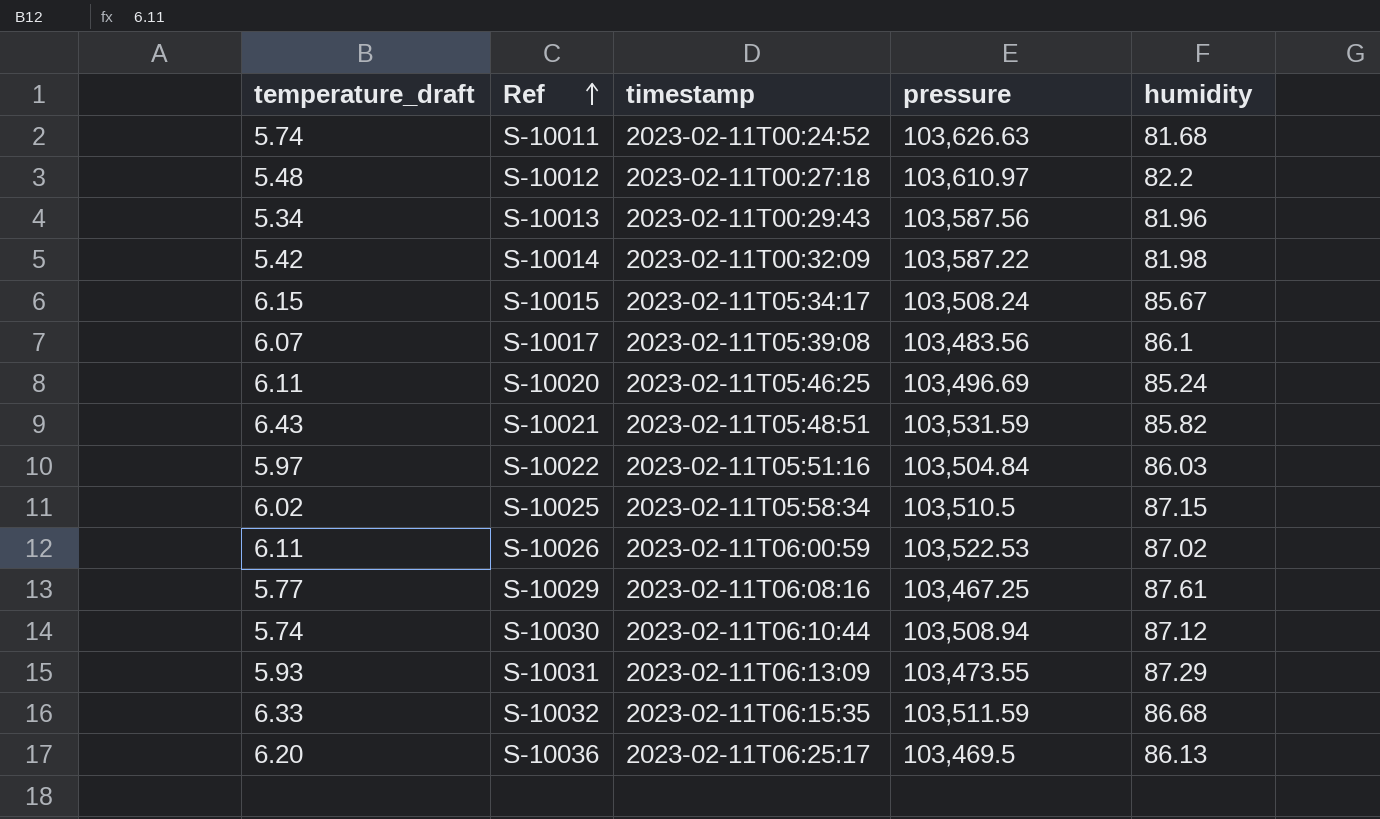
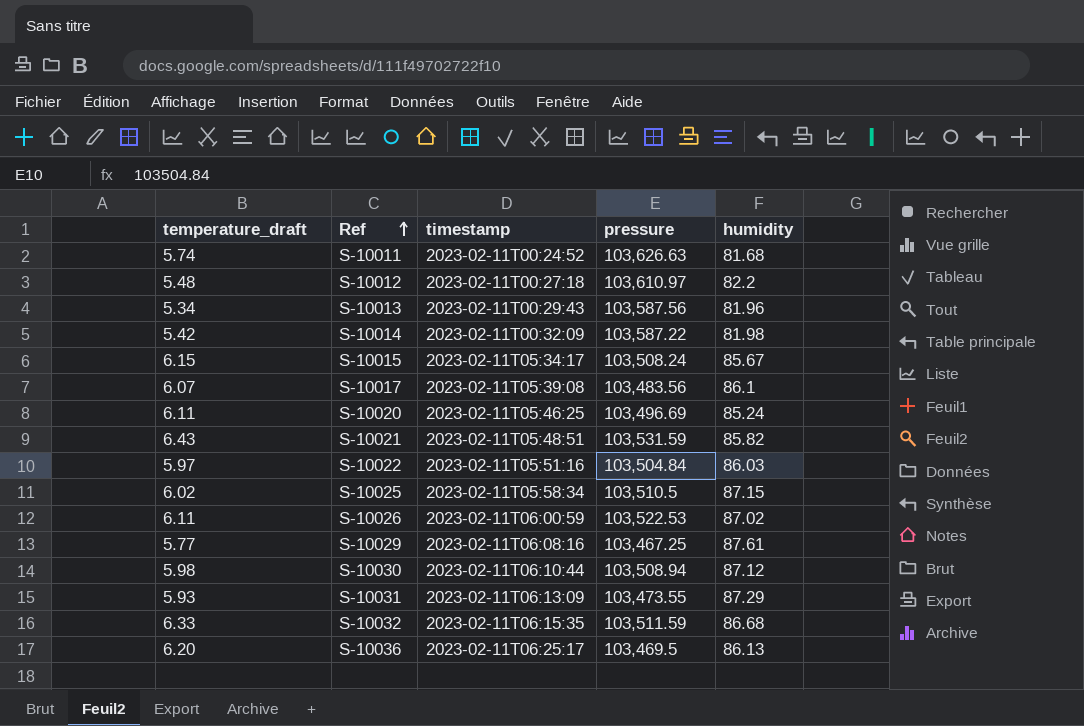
S-10030 | temperature_draft: 5.74 -> 5.98

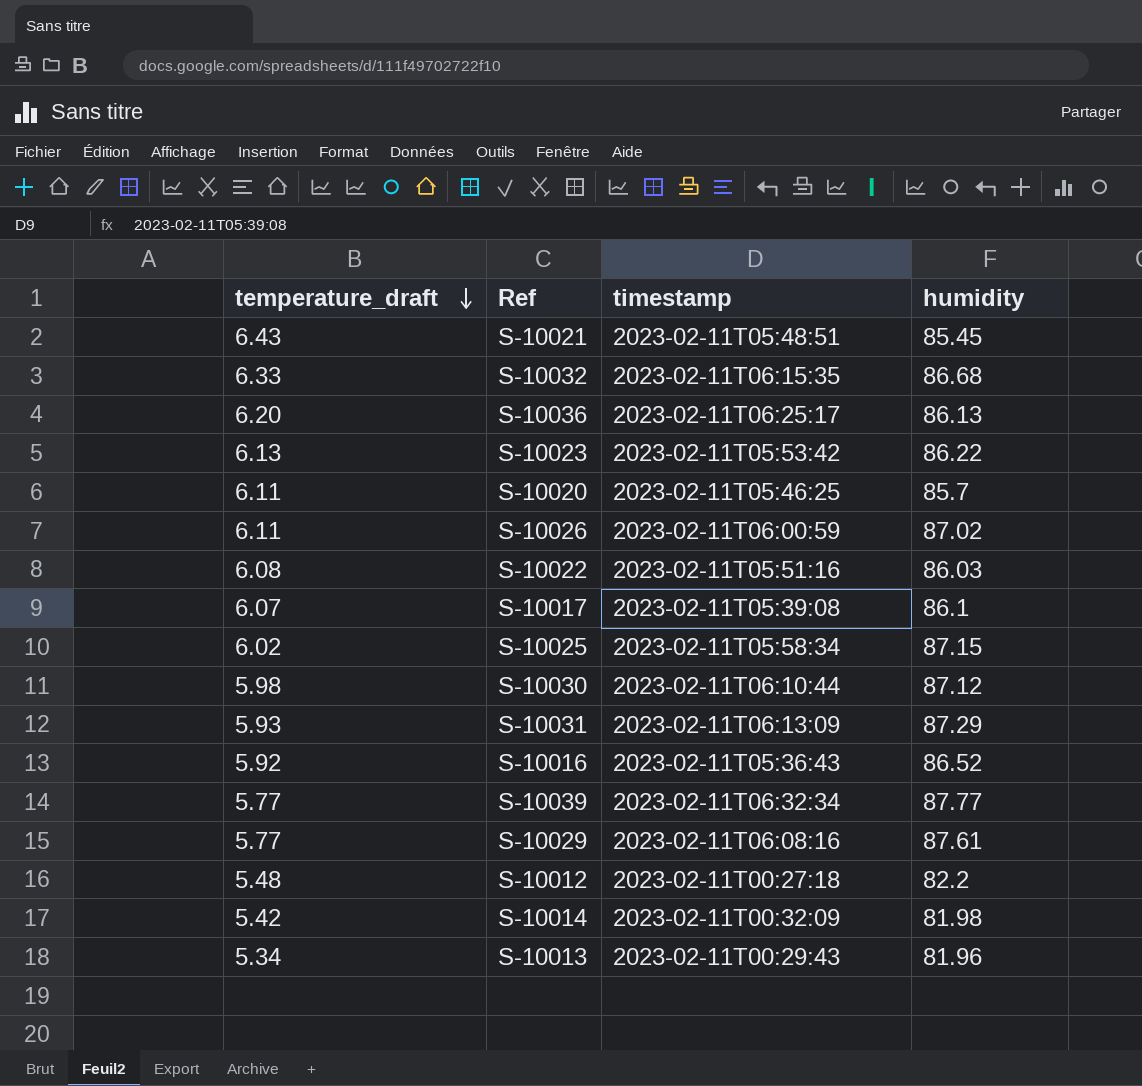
row order: Ref ascending -> temperature_draft descending
column pressure | position: 4 -> none
row S-10011: 5.74 | 2023-02-11T00:24:52 | 103,626.63 | 81.68 -> none
row S-10015: 6.15 | 2023-02-11T05:34:17 | 103,508.24 | 85.67 -> none
S-10021 | humidity: 85.82 -> 85.45
row S-10023: none -> 6.13 | 2023-02-11T05:53:42 | 86.22
S-10020 | humidity: 85.24 -> 85.7
S-10022 | temperature_draft: 5.97 -> 6.08
row S-10016: none -> 5.92 | 2023-02-11T05:36:43 | 86.52
row S-10039: none -> 5.77 | 2023-02-11T06:32:34 | 87.77

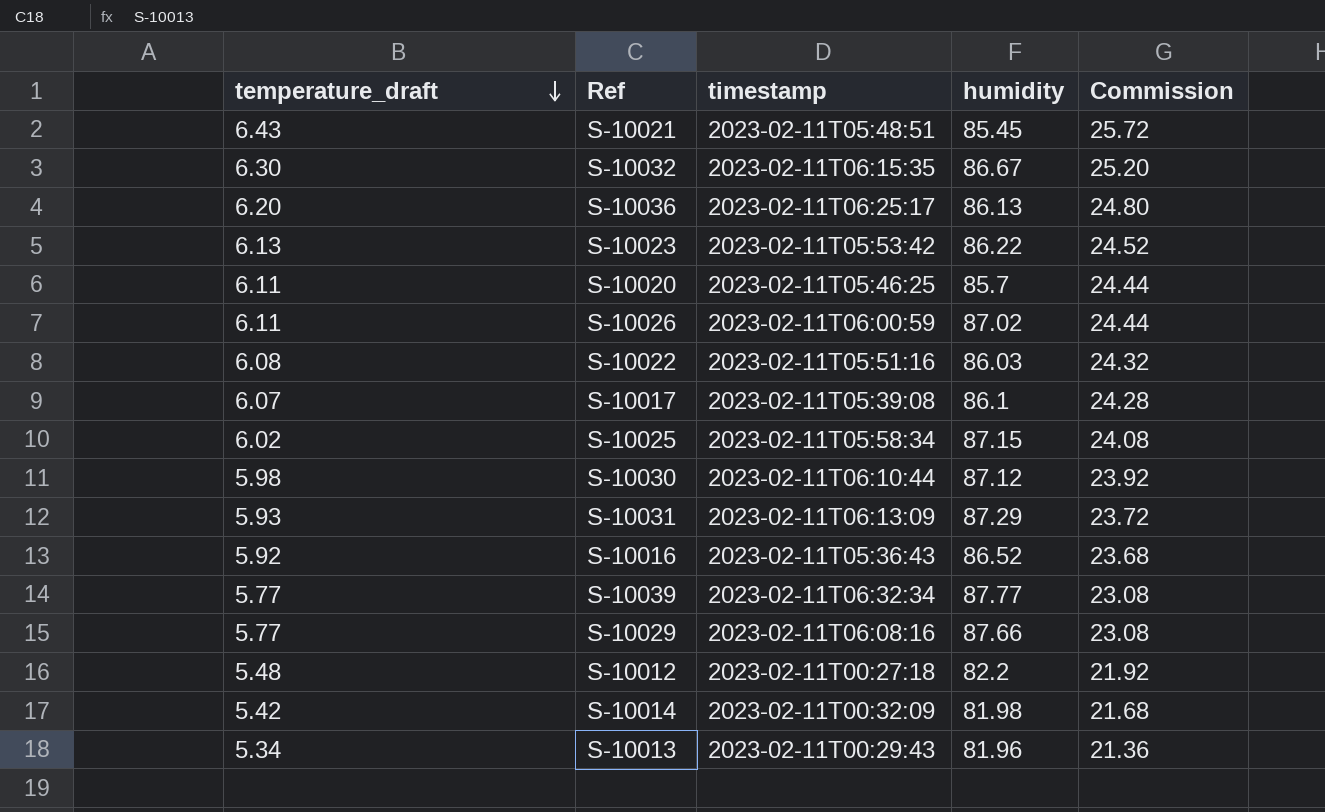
column Commission | formula: none -> [temperature_draft] * 4
S-10032 | temperature_draft: 6.33 -> 6.30
S-10032 | humidity: 86.68 -> 86.67
S-10029 | humidity: 87.61 -> 87.66

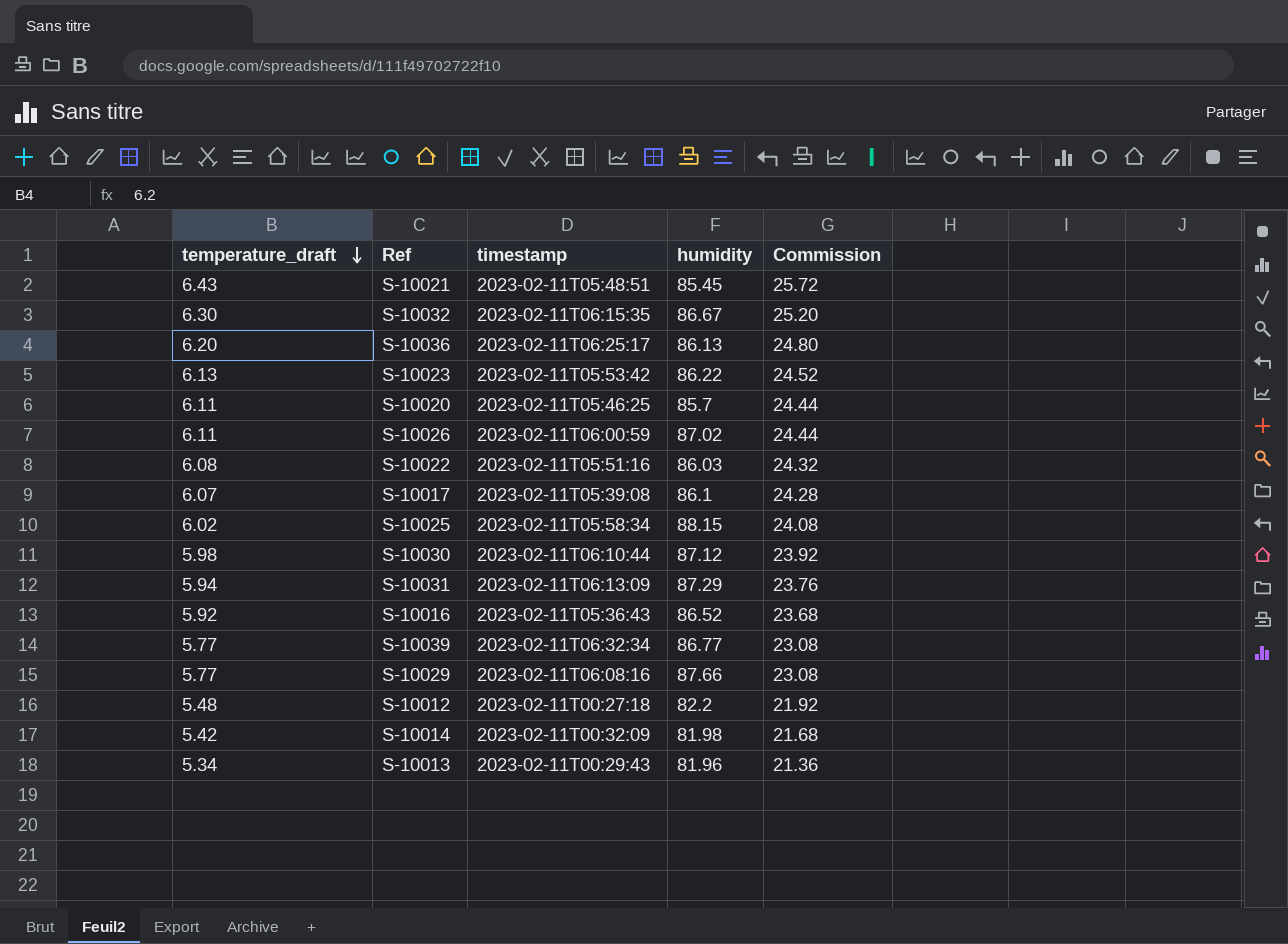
S-10025 | humidity: 87.15 -> 88.15
S-10031 | temperature_draft: 5.93 -> 5.94
S-10031 | Commission: 23.72 -> 23.76
S-10039 | humidity: 87.77 -> 86.77

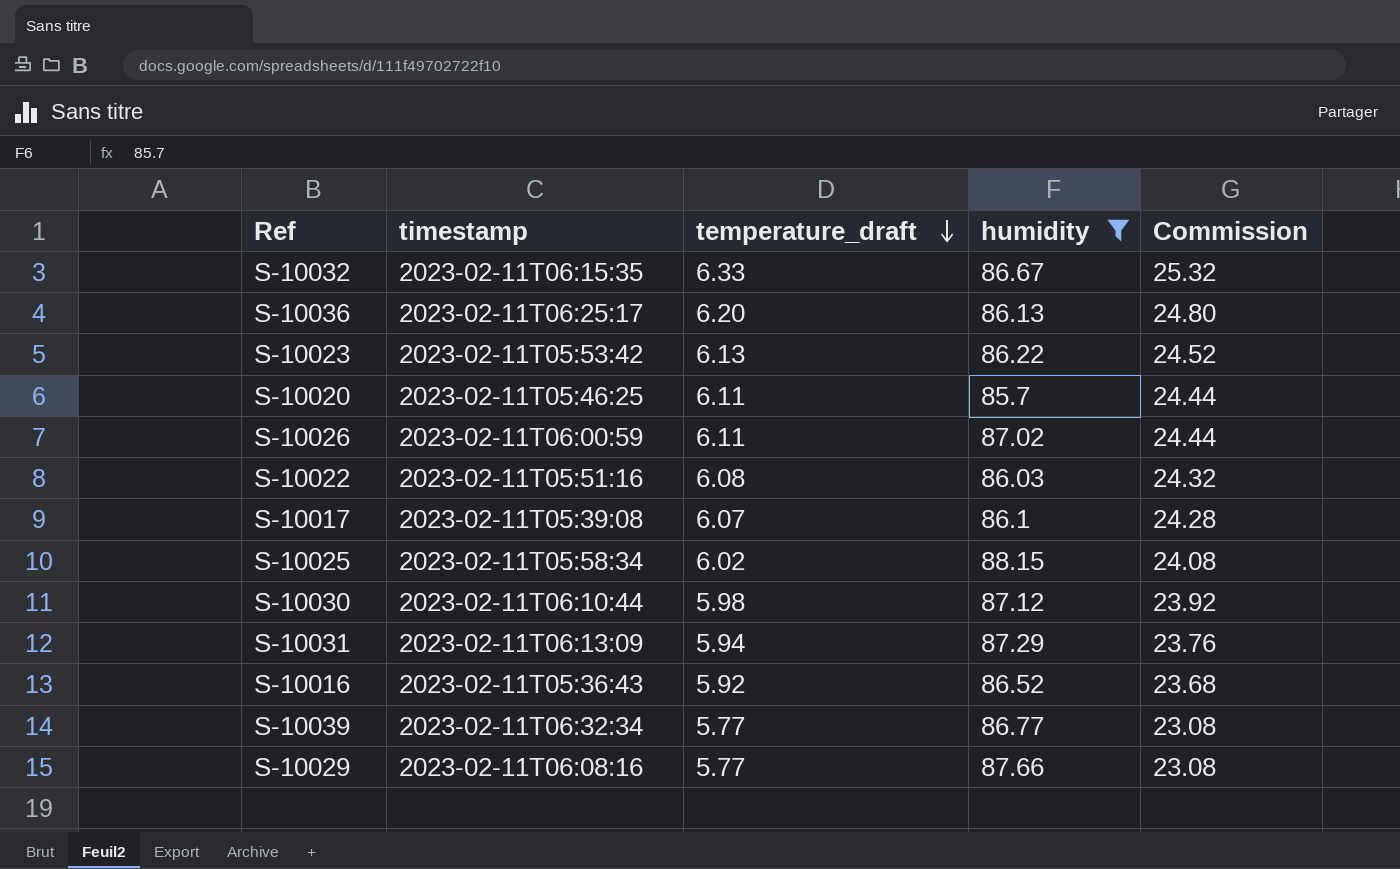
filter: none -> humidity >= 85.7
column temperature_draft | position: 1 -> 3
S-10032 | temperature_draft: 6.30 -> 6.33
S-10032 | Commission: 25.20 -> 25.32

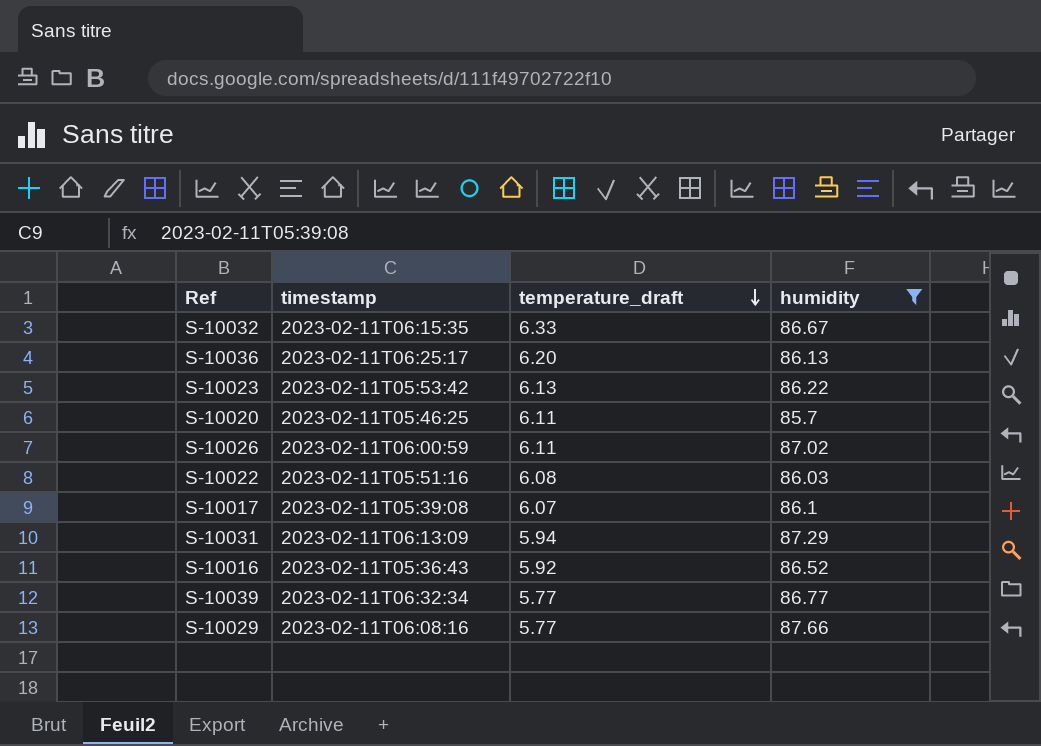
column Commission | formula: [temperature_draft] * 4 -> none
row S-10025: 2023-02-11T05:58:34 | 6.02 | 88.15 | 24.08 -> none
row S-10030: 2023-02-11T06:10:44 | 5.98 | 87.12 | 23.92 -> none

